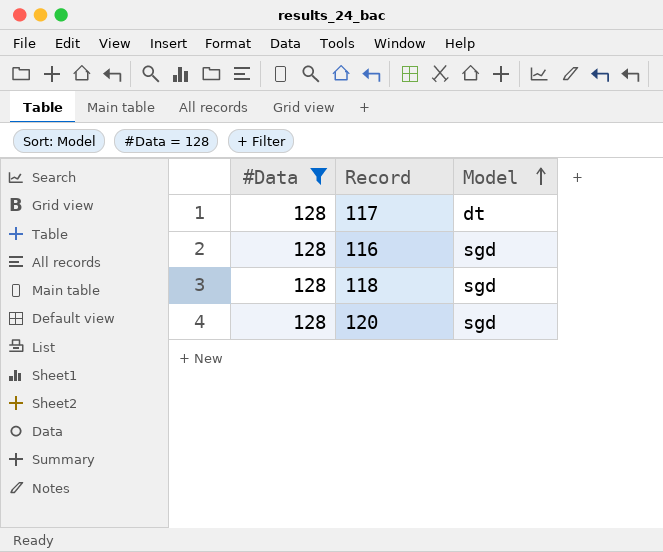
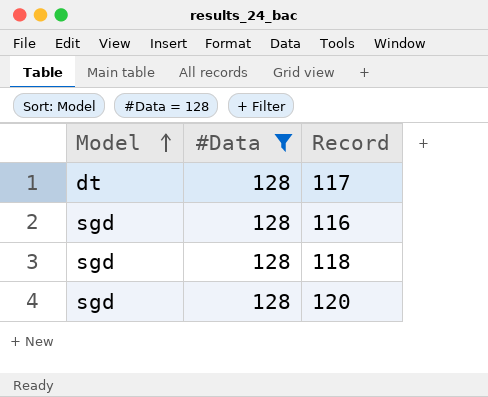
column Model | position: 3 -> 1

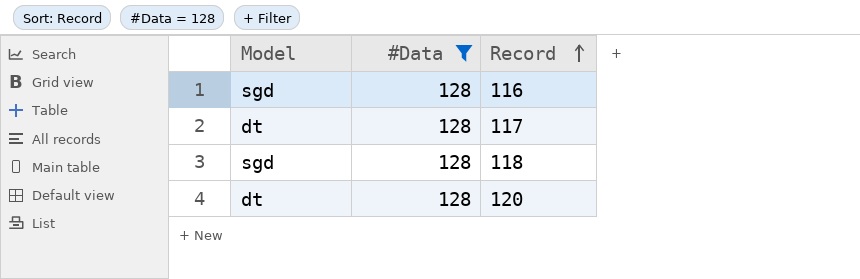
row order: Model ascending -> Record ascending
120 | Model: sgd -> dt

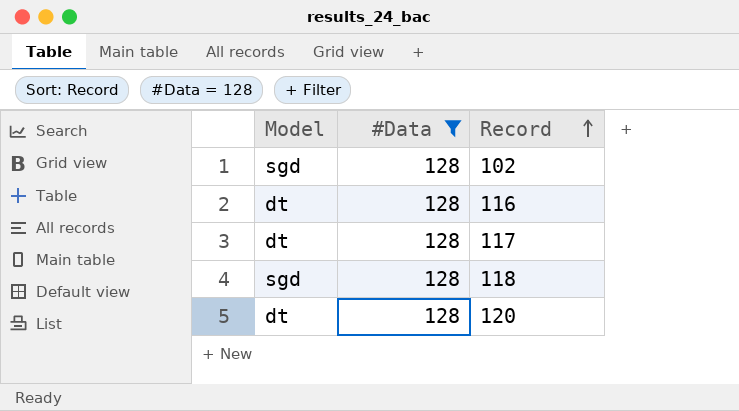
row 102: none -> sgd | 128
116 | Model: sgd -> dt

